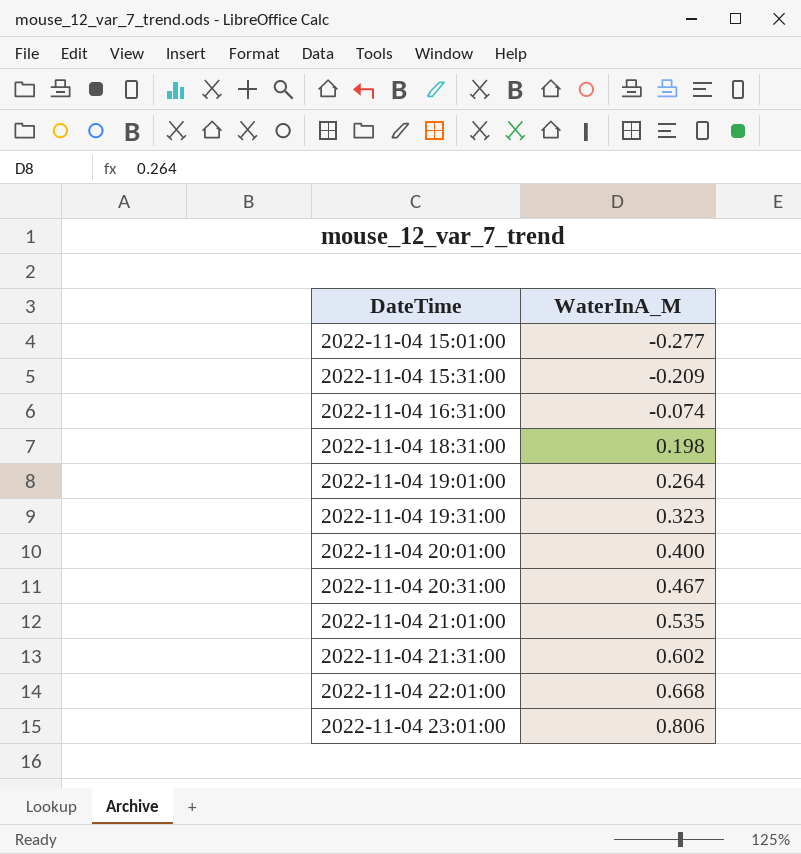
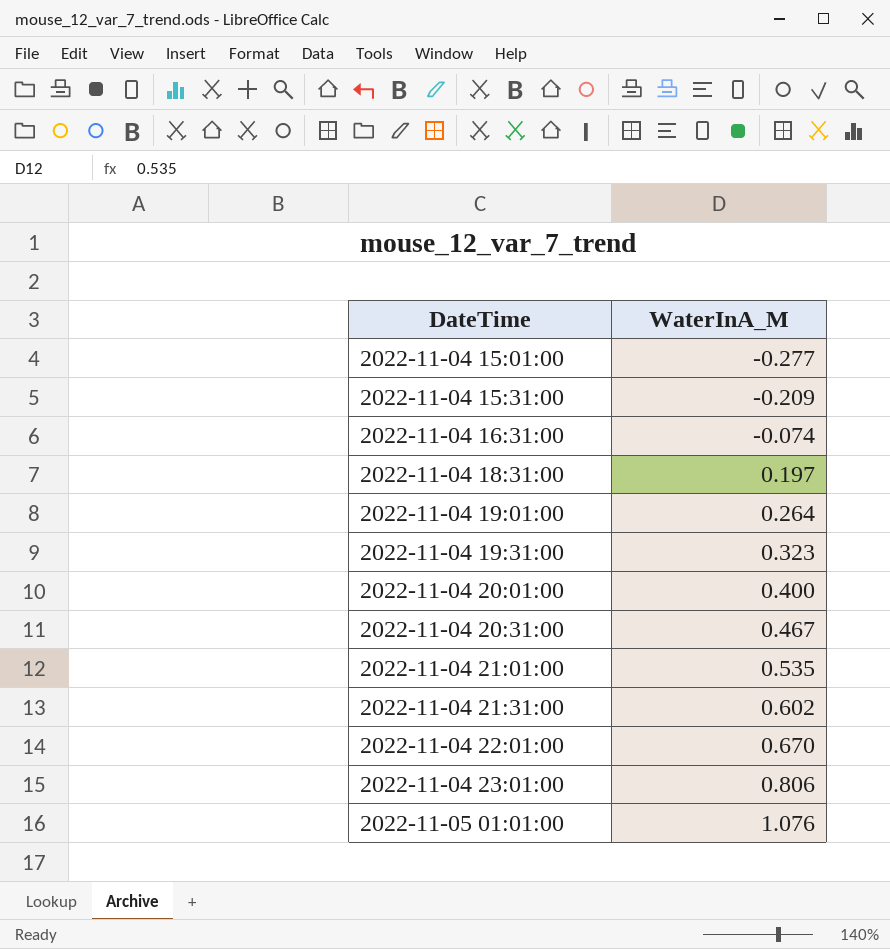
2022-11-04 18:31:00 | WaterInA_M: 0.198 -> 0.197
2022-11-04 22:01:00 | WaterInA_M: 0.668 -> 0.670
row 2022-11-05 01:01:00: none -> 1.076

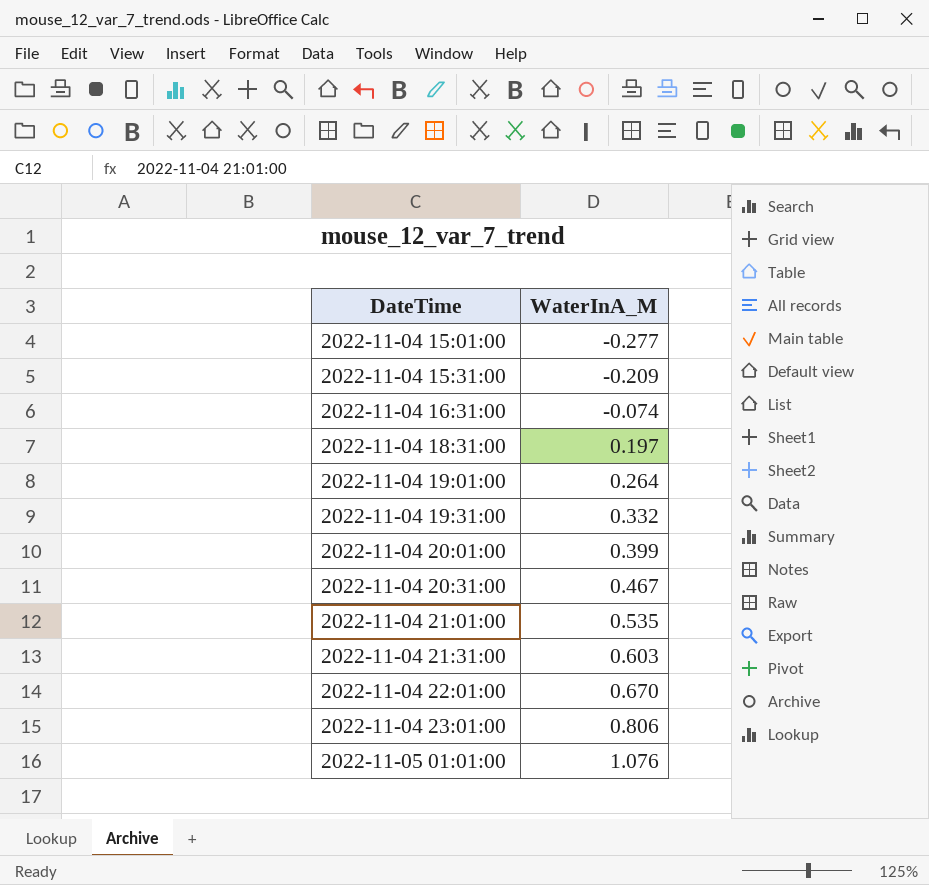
2022-11-04 19:31:00 | WaterInA_M: 0.323 -> 0.332
2022-11-04 20:01:00 | WaterInA_M: 0.400 -> 0.399
2022-11-04 21:31:00 | WaterInA_M: 0.602 -> 0.603

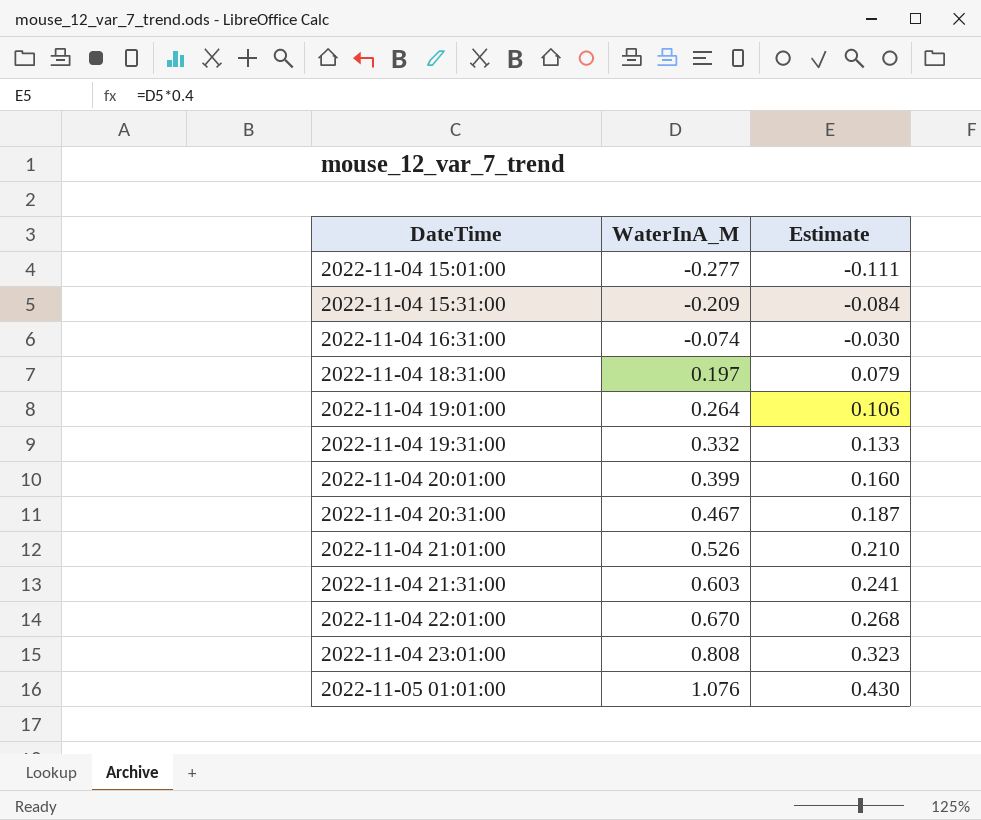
column Estimate | formula: none -> [WaterInA_M] * 0.4
2022-11-04 21:01:00 | WaterInA_M: 0.535 -> 0.526
2022-11-04 23:01:00 | WaterInA_M: 0.806 -> 0.808

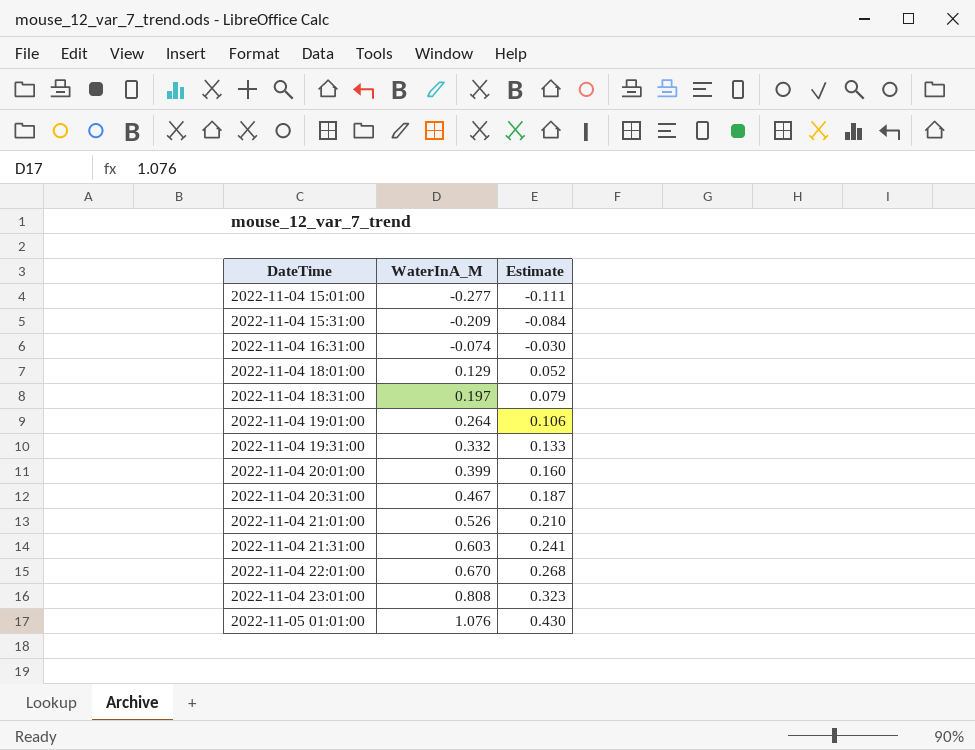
row 2022-11-04 18:01:00: none -> 0.129 | 0.052

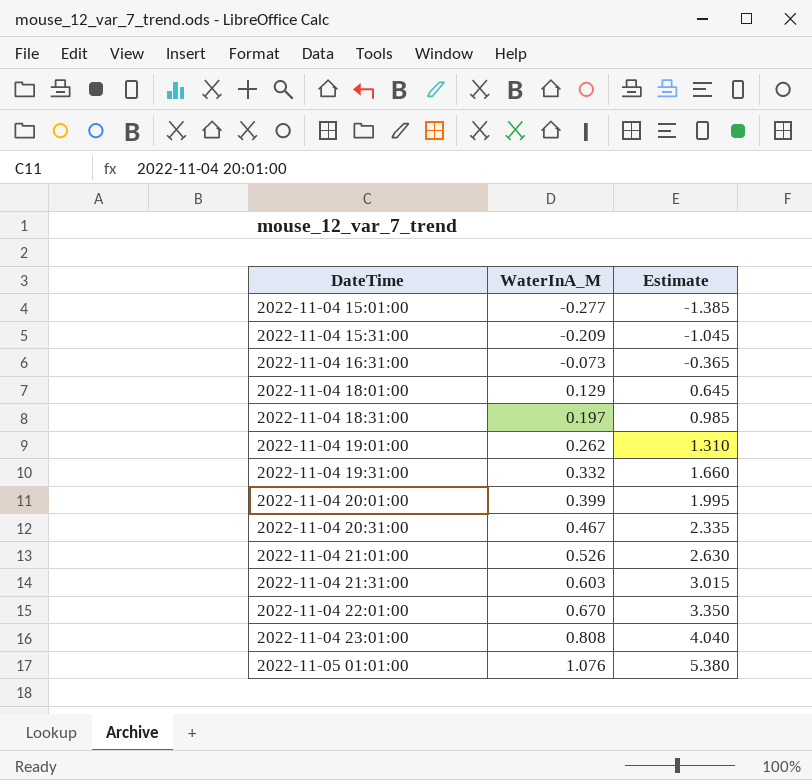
column Estimate | formula: [WaterInA_M] * 0.4 -> [WaterInA_M] * 5
2022-11-04 16:31:00 | WaterInA_M: -0.074 -> -0.073
2022-11-04 19:01:00 | WaterInA_M: 0.264 -> 0.262

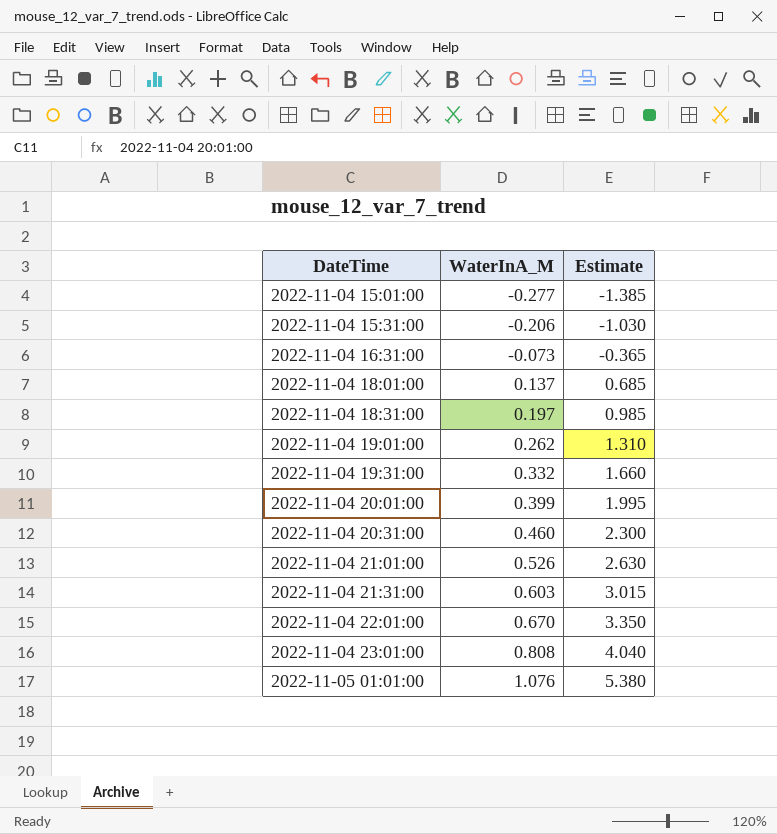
2022-11-04 15:31:00 | WaterInA_M: -0.209 -> -0.206
2022-11-04 15:31:00 | Estimate: -1.045 -> -1.030
2022-11-04 18:01:00 | WaterInA_M: 0.129 -> 0.137
2022-11-04 18:01:00 | Estimate: 0.645 -> 0.685
2022-11-04 20:31:00 | WaterInA_M: 0.467 -> 0.460
2022-11-04 20:31:00 | Estimate: 2.335 -> 2.300

